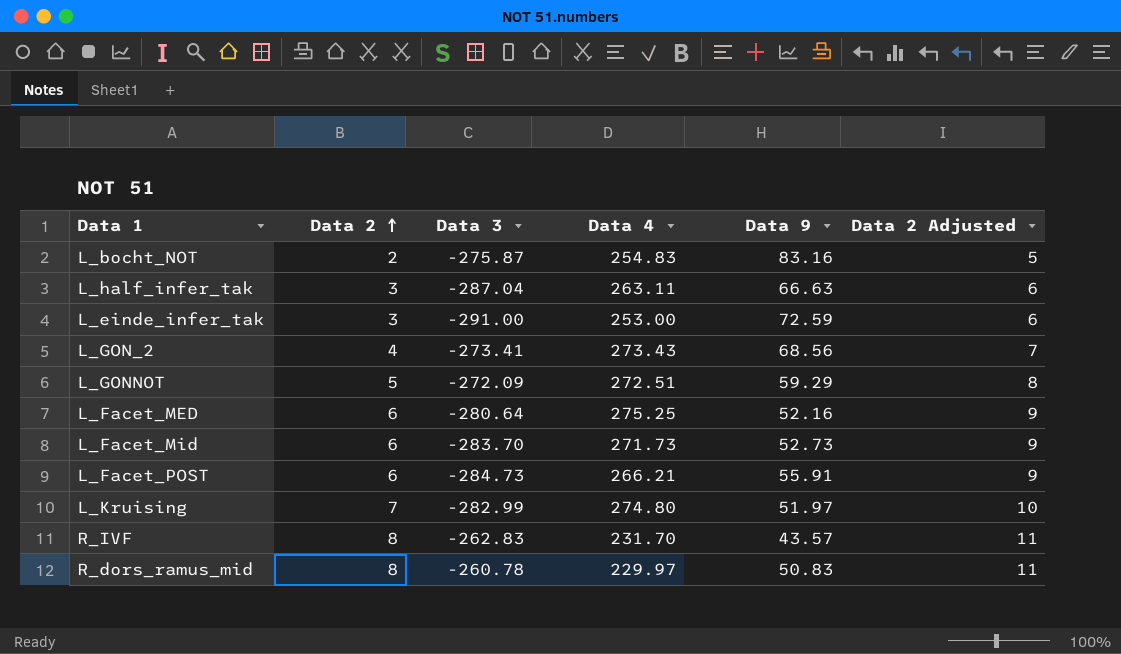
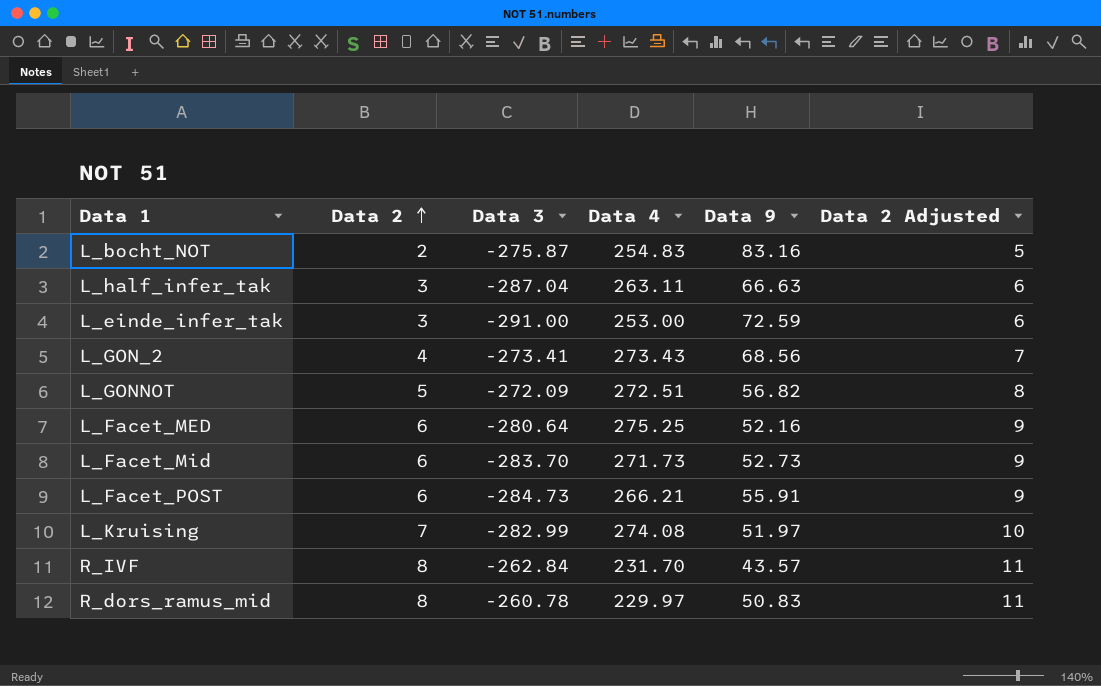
L_GONNOT | Data 9: 59.29 -> 56.82
L_Kruising | Data 4: 274.80 -> 274.08
R_IVF | Data 3: -262.83 -> -262.84

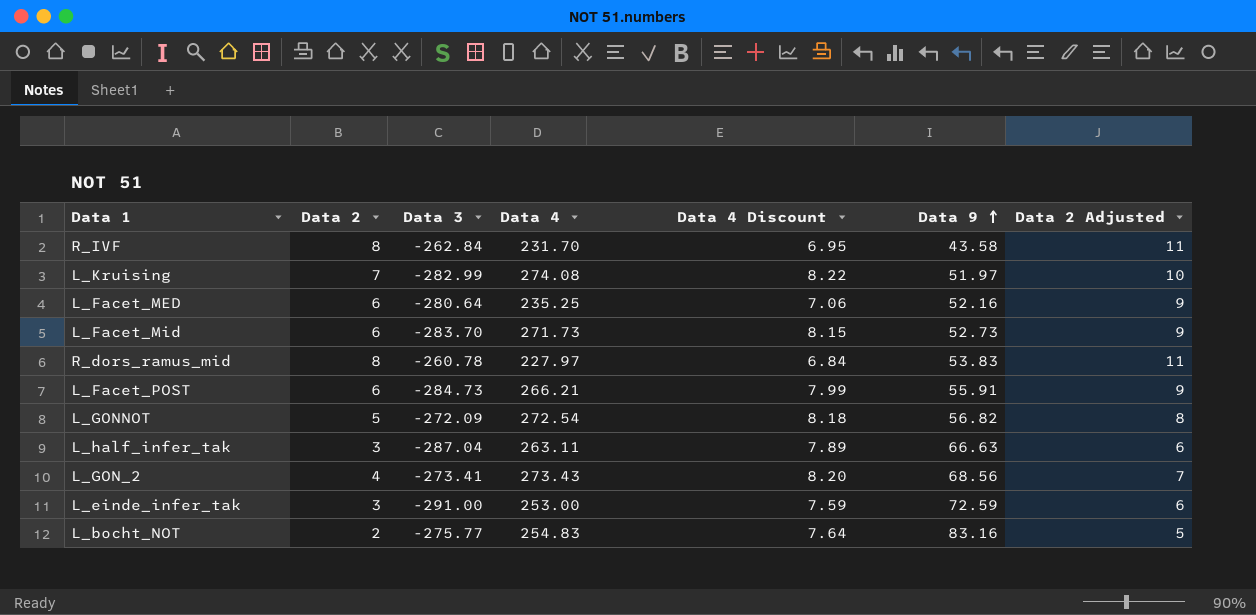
row order: Data 2 ascending -> Data 9 ascending
column Data 4 Discount | formula: none -> [Data 4] * 0.03
R_IVF | Data 9: 43.57 -> 43.58
L_Facet_MED | Data 4: 275.25 -> 235.25
R_dors_ramus_mid | Data 4: 229.97 -> 227.97
R_dors_ramus_mid | Data 9: 50.83 -> 53.83
L_GONNOT | Data 4: 272.51 -> 272.54
L_bocht_NOT | Data 3: -275.87 -> -275.77

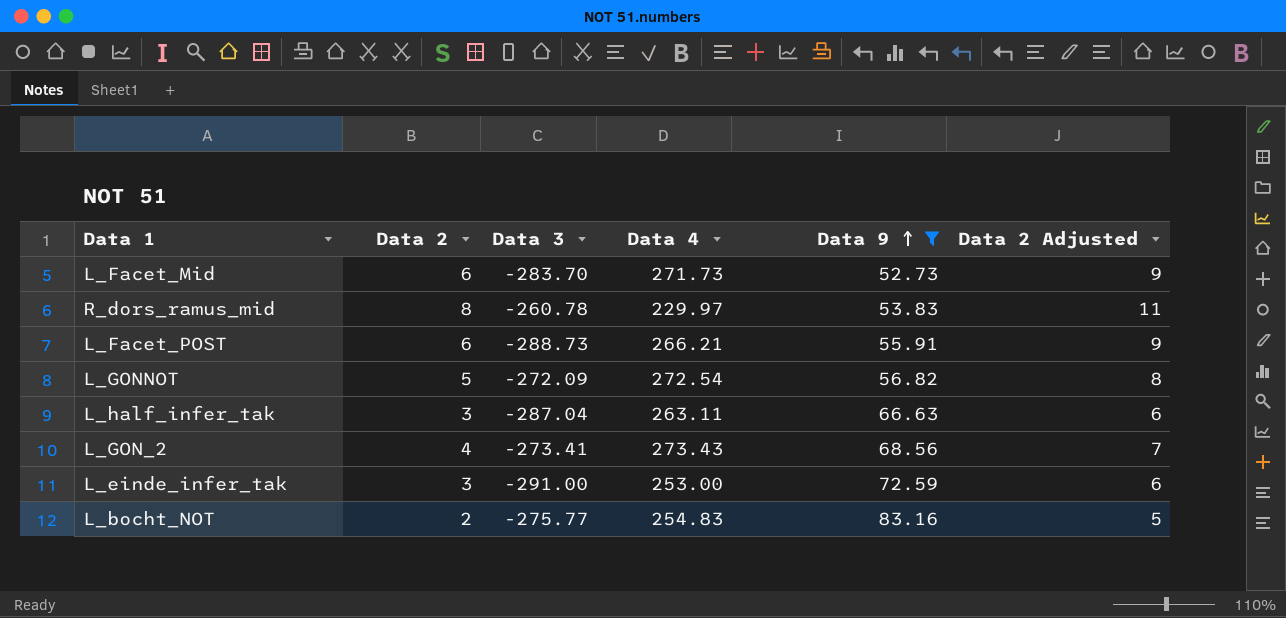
filter: none -> Data 9 >= 52.73
column Data 4 Discount | formula: [Data 4] * 0.03 -> none
R_dors_ramus_mid | Data 4: 227.97 -> 229.97
L_Facet_POST | Data 3: -284.73 -> -288.73

